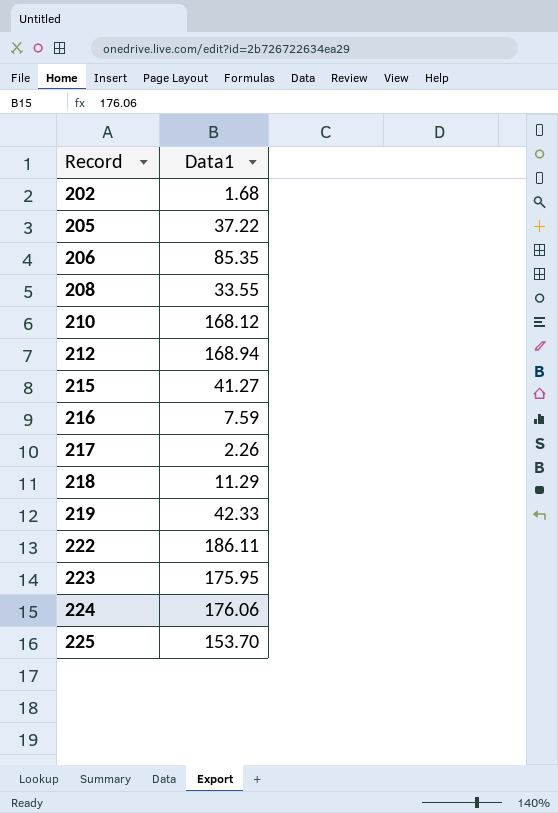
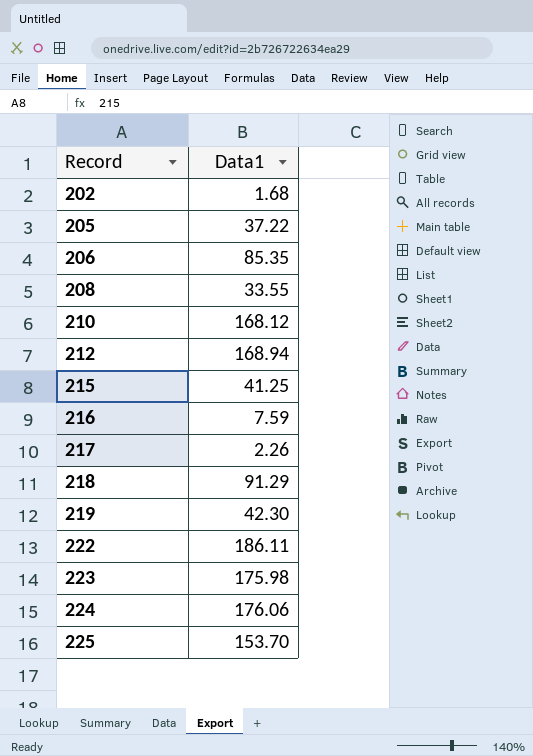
215 | Data1: 41.27 -> 41.25
218 | Data1: 11.29 -> 91.29
219 | Data1: 42.33 -> 42.30
223 | Data1: 175.95 -> 175.98

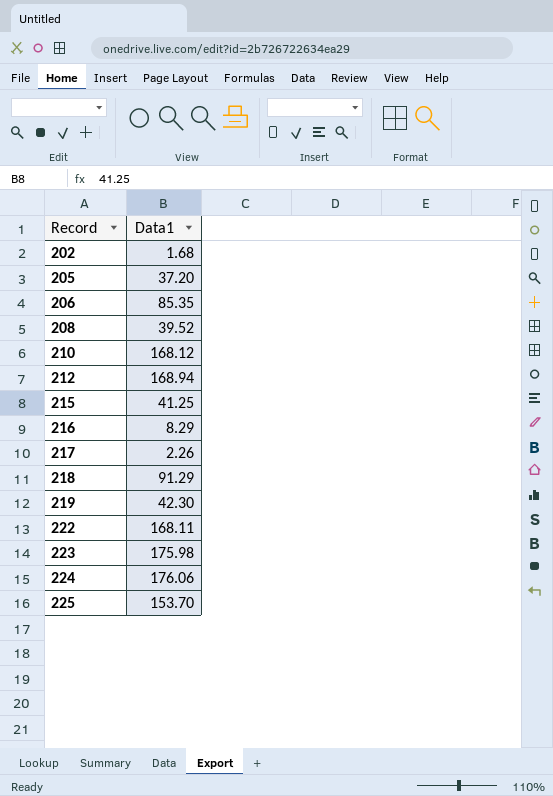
205 | Data1: 37.22 -> 37.20
208 | Data1: 33.55 -> 39.52
216 | Data1: 7.59 -> 8.29
222 | Data1: 186.11 -> 168.11

